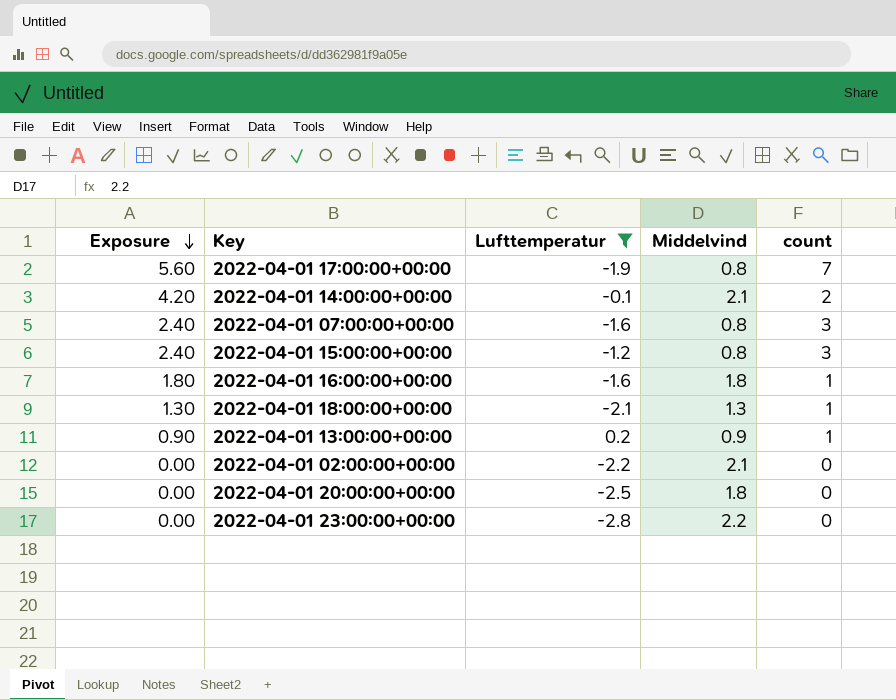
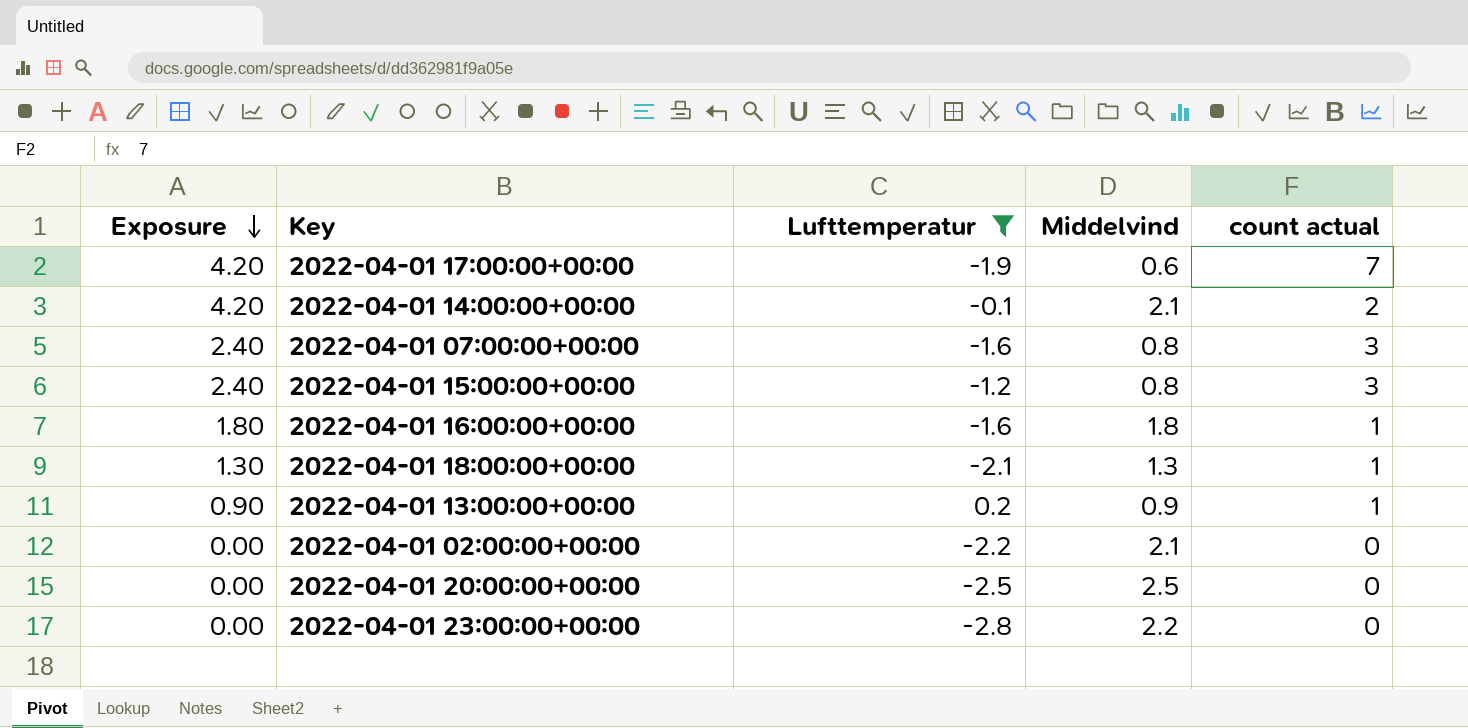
column name: count -> count actual
2022-04-01 17:00:00+00:00 | Exposure: 5.60 -> 4.20
2022-04-01 17:00:00+00:00 | Middelvind: 0.8 -> 0.6
2022-04-01 20:00:00+00:00 | Middelvind: 1.8 -> 2.5

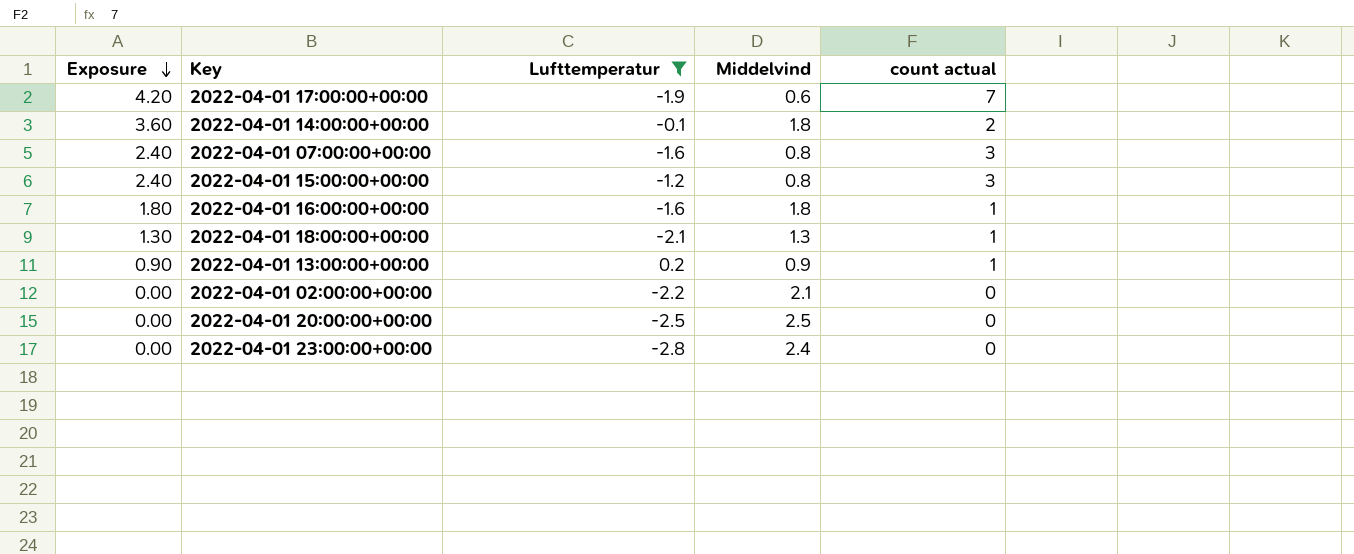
2022-04-01 14:00:00+00:00 | Exposure: 4.20 -> 3.60
2022-04-01 14:00:00+00:00 | Middelvind: 2.1 -> 1.8
2022-04-01 23:00:00+00:00 | Middelvind: 2.2 -> 2.4

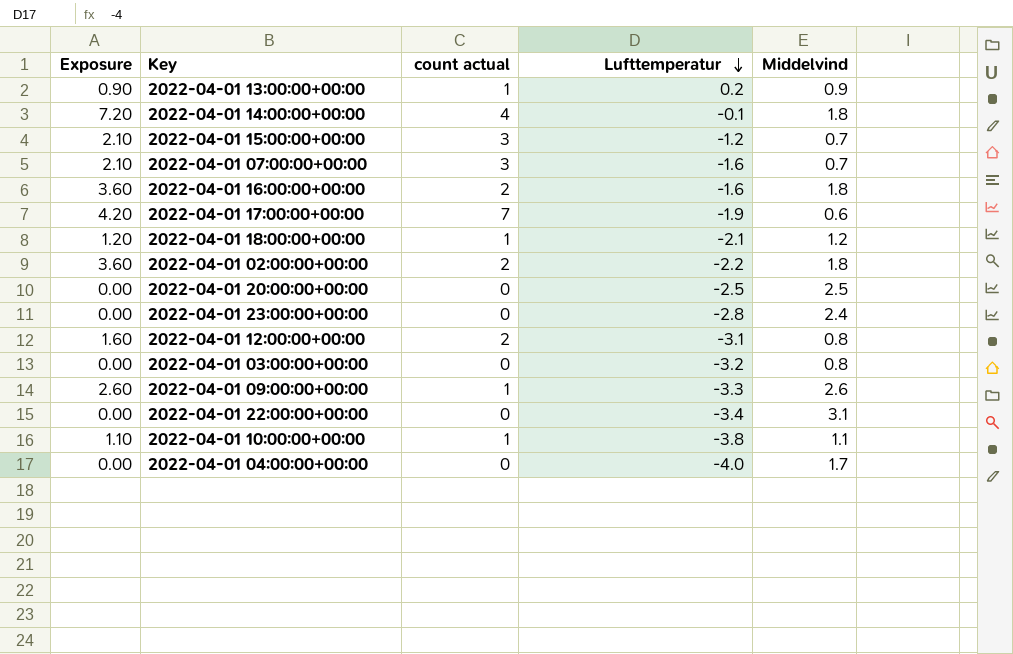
filter: Lufttemperatur >= -2.8 -> none
row order: Exposure descending -> Lufttemperatur descending
column count actual | position: 5 -> 3
2022-04-01 14:00:00+00:00 | Exposure: 3.60 -> 7.20
2022-04-01 14:00:00+00:00 | count actual: 2 -> 4
2022-04-01 15:00:00+00:00 | Exposure: 2.40 -> 2.10
2022-04-01 15:00:00+00:00 | Middelvind: 0.8 -> 0.7
2022-04-01 07:00:00+00:00 | Exposure: 2.40 -> 2.10
2022-04-01 07:00:00+00:00 | Middelvind: 0.8 -> 0.7
2022-04-01 16:00:00+00:00 | Exposure: 1.80 -> 3.60
2022-04-01 16:00:00+00:00 | count actual: 1 -> 2
2022-04-01 18:00:00+00:00 | Exposure: 1.30 -> 1.20
2022-04-01 18:00:00+00:00 | Middelvind: 1.3 -> 1.2
2022-04-01 02:00:00+00:00 | Exposure: 0.00 -> 3.60
2022-04-01 02:00:00+00:00 | count actual: 0 -> 2
2022-04-01 02:00:00+00:00 | Middelvind: 2.1 -> 1.8

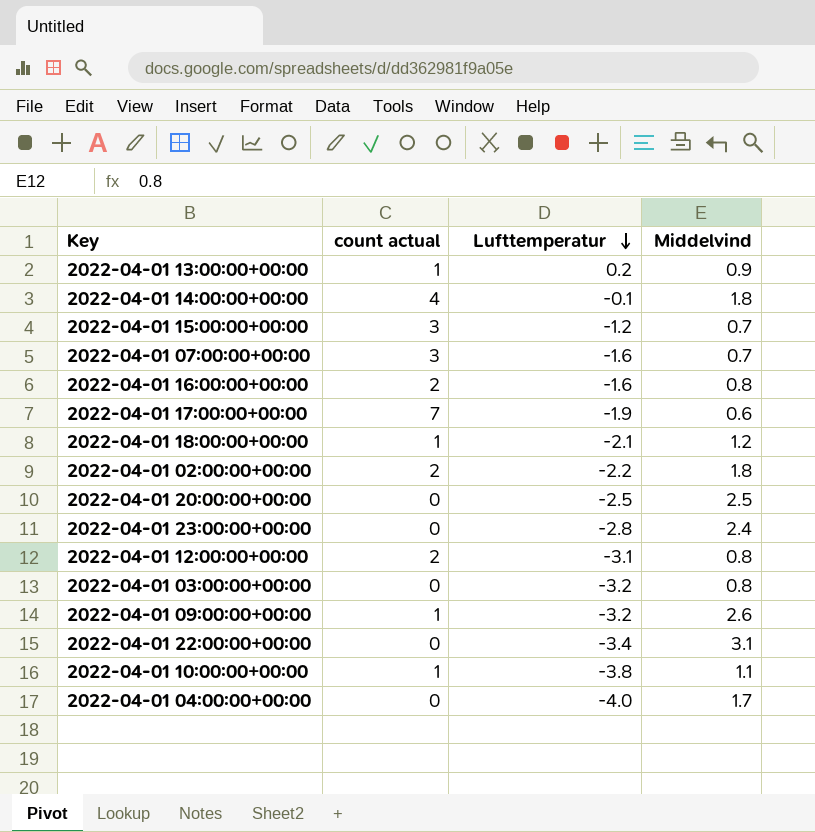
column Exposure | formula: [count actual] * [Middelvind] -> none
2022-04-01 16:00:00+00:00 | Middelvind: 1.8 -> 0.8
2022-04-01 09:00:00+00:00 | Lufttemperatur: -3.3 -> -3.2

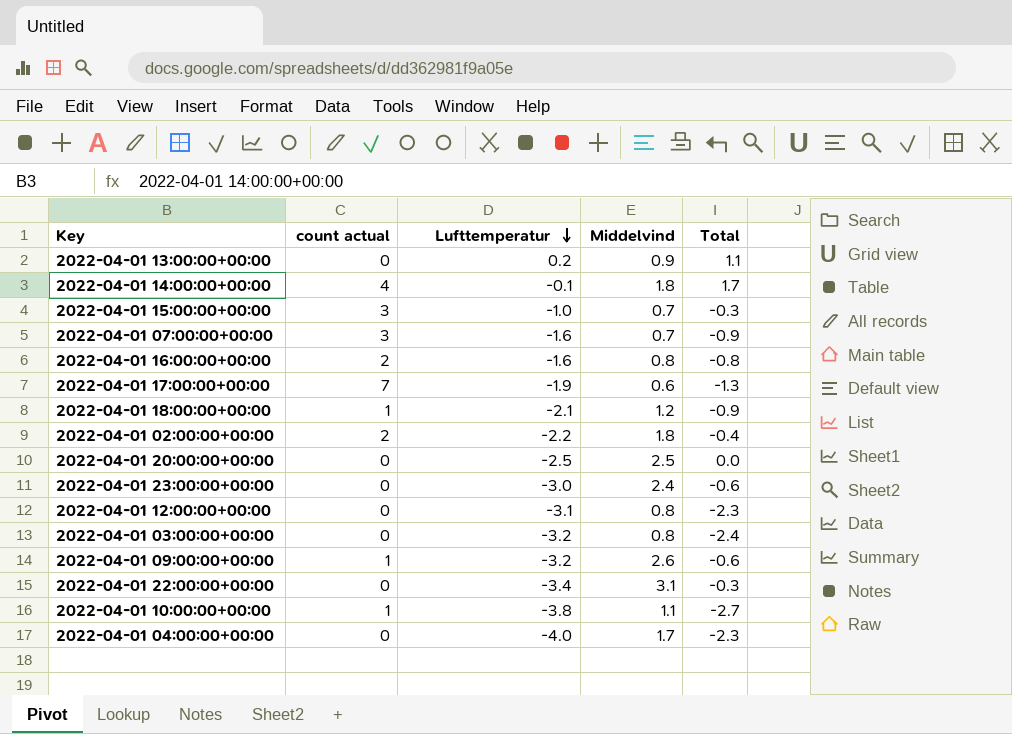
column Total | formula: none -> [Lufttemperatur] + [Middelvind]
2022-04-01 13:00:00+00:00 | count actual: 1 -> 0
2022-04-01 15:00:00+00:00 | Lufttemperatur: -1.2 -> -1.0
2022-04-01 23:00:00+00:00 | Lufttemperatur: -2.8 -> -3.0
2022-04-01 12:00:00+00:00 | count actual: 2 -> 0

